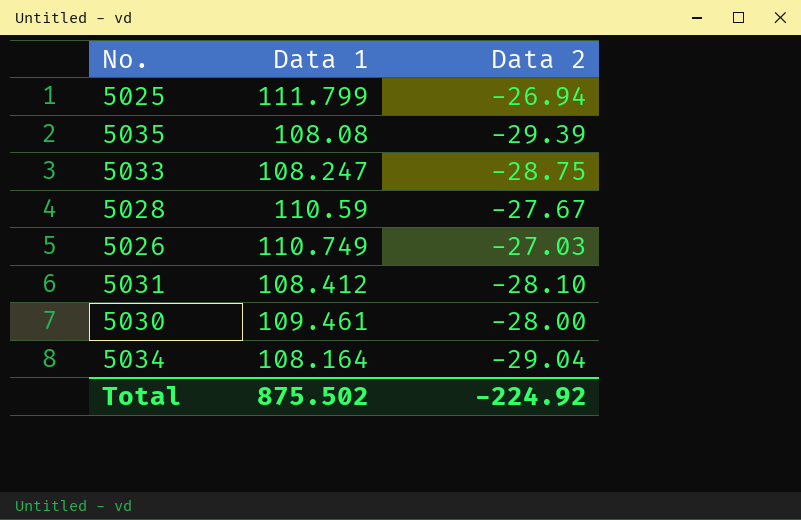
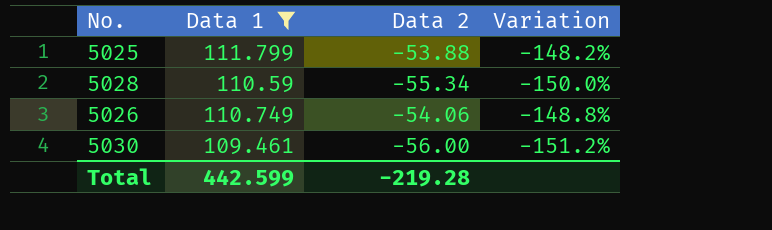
filter: none -> Data 1 >= 109.461
column Variation | formula: none -> ([Data 2] - [Data 1]) / [Data 1]
5025 | Data 2: -26.94 -> -53.88
5028 | Data 2: -27.67 -> -55.34
5026 | Data 2: -27.03 -> -54.06
5030 | Data 2: -28.00 -> -56.00
Total | Data 1: 875.502 -> 442.599
Total | Data 2: -224.92 -> -219.28

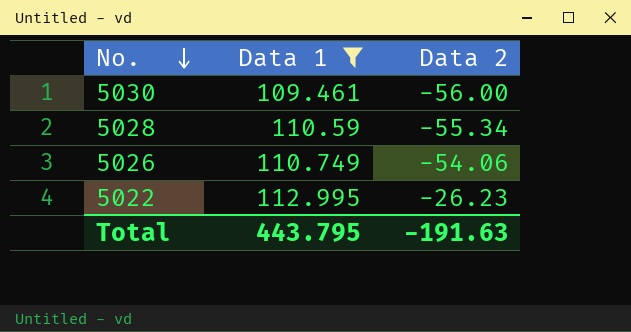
row order: none -> No. descending
column Variation | formula: ([Data 2] - [Data 1]) / [Data 1] -> none
row 5025: 111.799 | -53.88 | -148.2% -> none
row 5022: none -> 112.995 | -26.23
Total | Data 1: 442.599 -> 443.795
Total | Data 2: -219.28 -> -191.63

